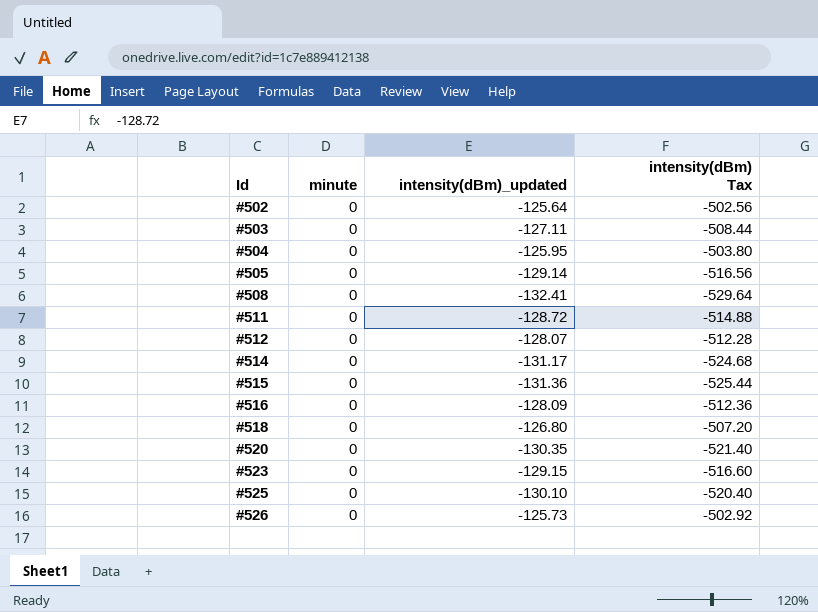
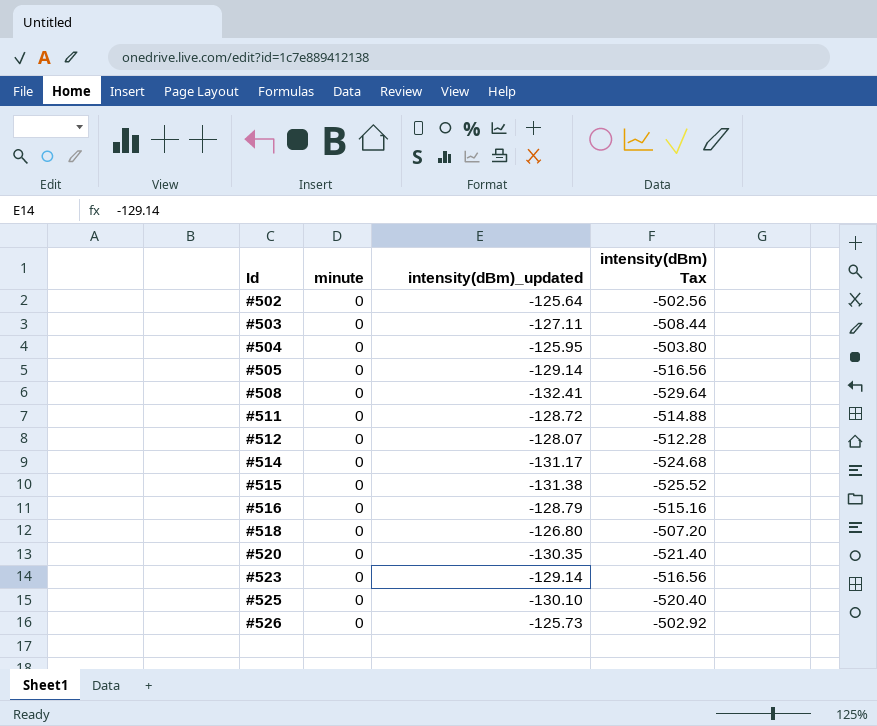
#515 | intensity(dBm)_updated: -131.36 -> -131.38
#515 | intensity(dBm) Tax: -525.44 -> -525.52
#516 | intensity(dBm)_updated: -128.09 -> -128.79
#516 | intensity(dBm) Tax: -512.36 -> -515.16
#523 | intensity(dBm)_updated: -129.15 -> -129.14
#523 | intensity(dBm) Tax: -516.60 -> -516.56

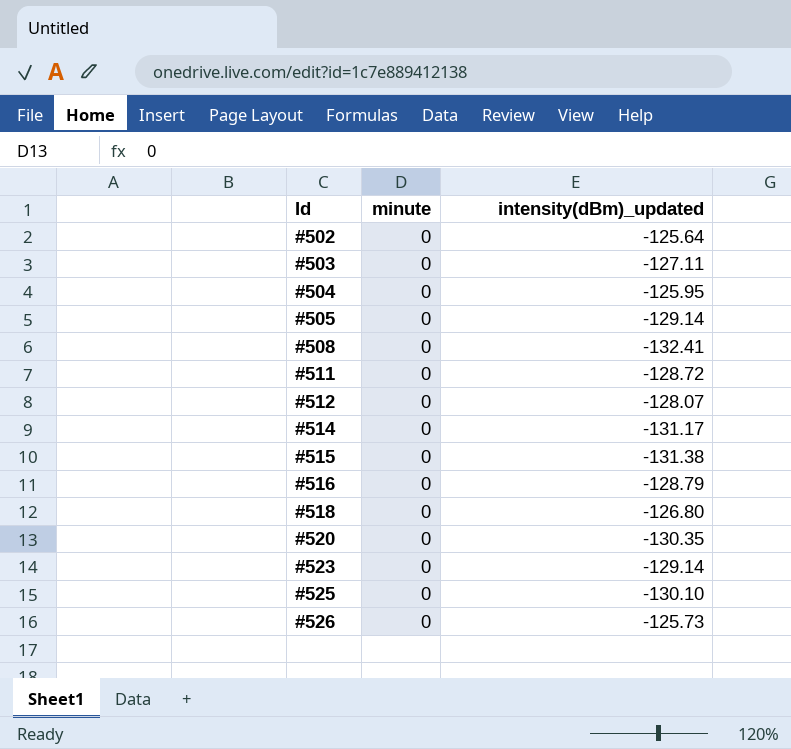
column intensity(dBm) Tax | formula: [intensity(dBm)_updated] * 4 -> none

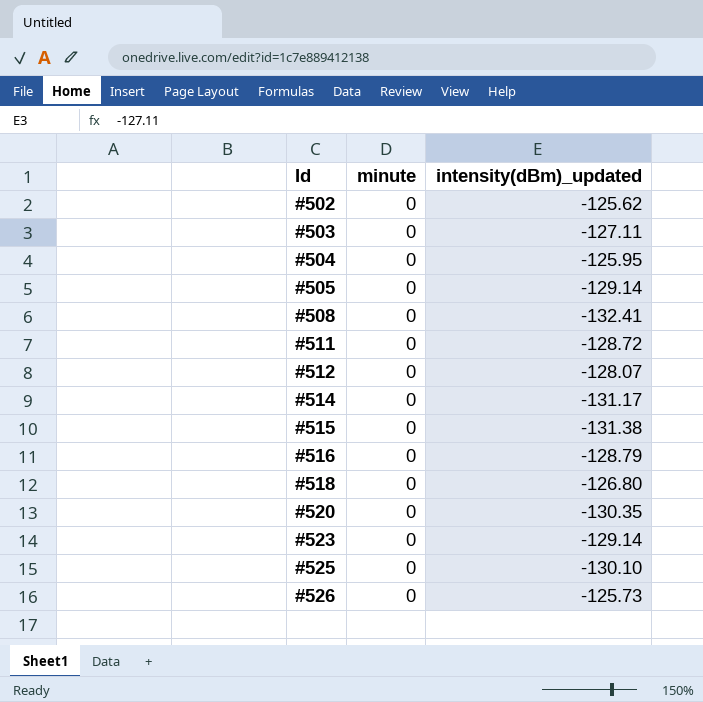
#502 | intensity(dBm)_updated: -125.64 -> -125.62

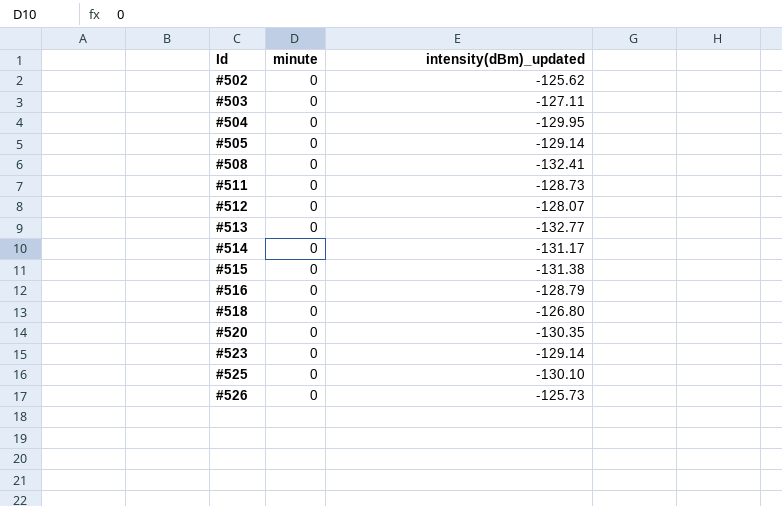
#504 | intensity(dBm)_updated: -125.95 -> -129.95
#511 | intensity(dBm)_updated: -128.72 -> -128.73
row #513: none -> 0 | -132.77

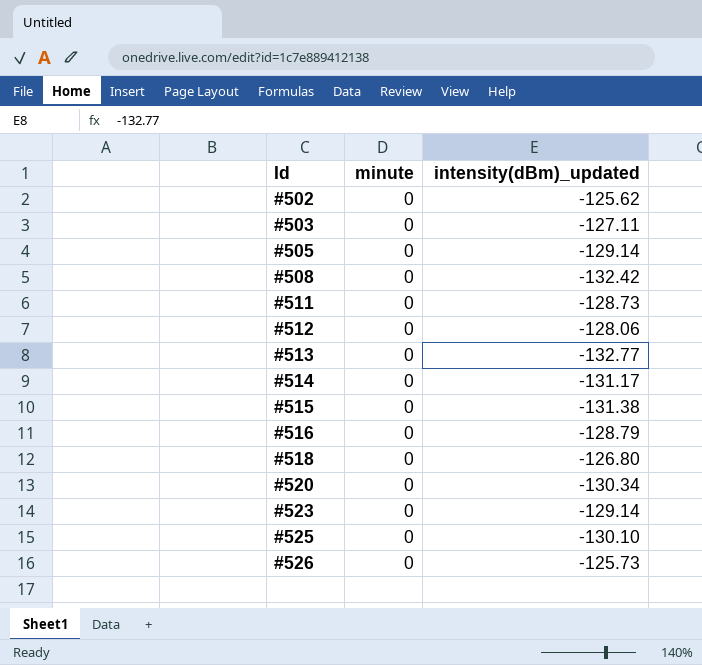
row #504: 0 | -129.95 -> none
#508 | intensity(dBm)_updated: -132.41 -> -132.42
#512 | intensity(dBm)_updated: -128.07 -> -128.06
#520 | intensity(dBm)_updated: -130.35 -> -130.34

